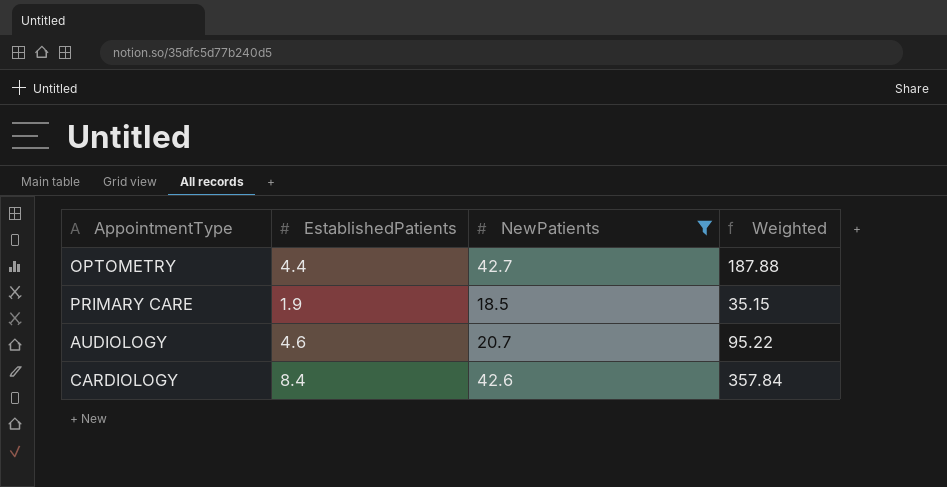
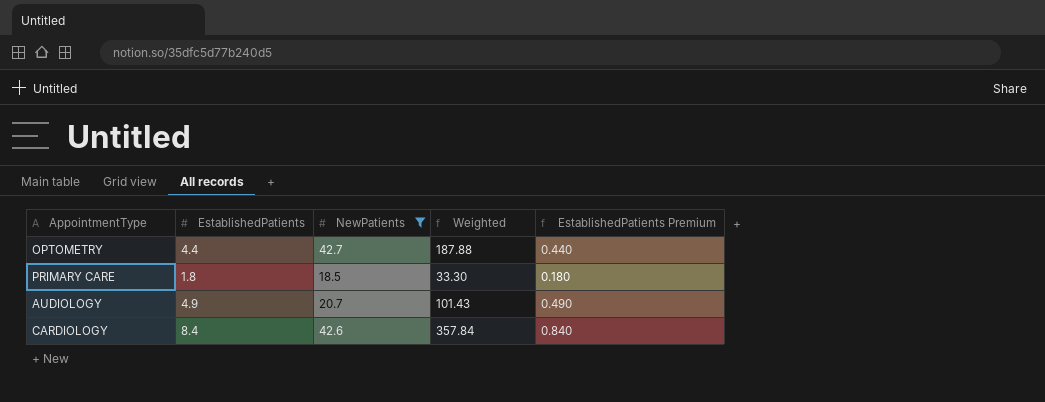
column EstablishedPatients Premium | formula: none -> [EstablishedPatients] * 0.1
PRIMARY CARE | EstablishedPatients: 1.9 -> 1.8
PRIMARY CARE | Weighted: 35.15 -> 33.30
AUDIOLOGY | EstablishedPatients: 4.6 -> 4.9
AUDIOLOGY | Weighted: 95.22 -> 101.43

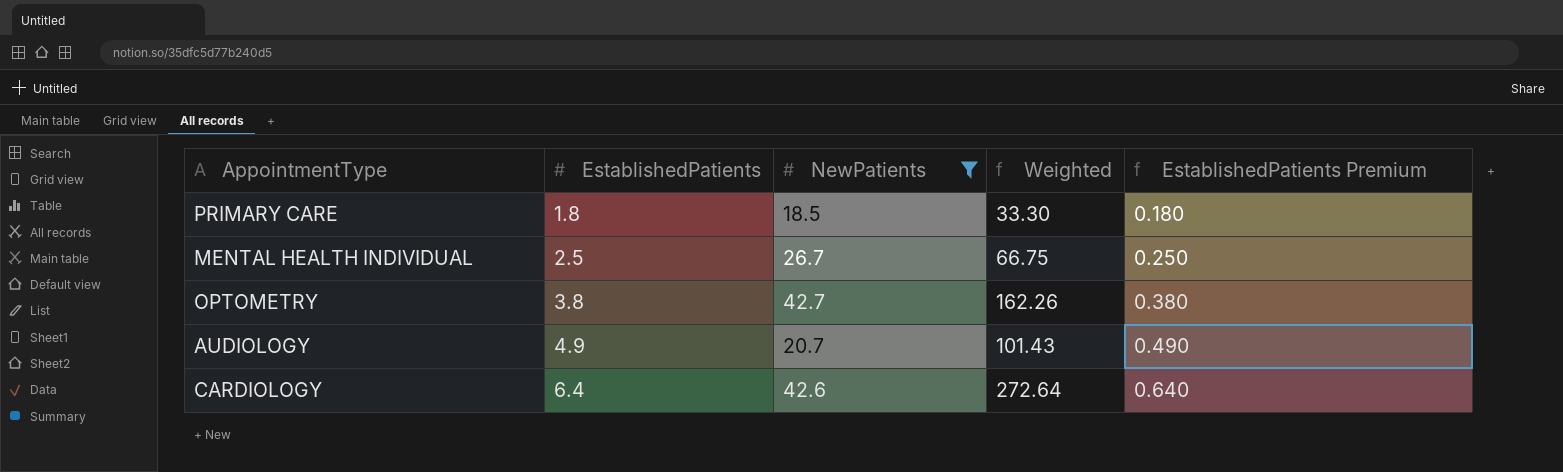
row order: none -> EstablishedPatients ascending
row MENTAL HEALTH INDIVIDUAL: none -> 2.5 | 26.7 | 66.75 | 0.250
OPTOMETRY | EstablishedPatients: 4.4 -> 3.8
OPTOMETRY | Weighted: 187.88 -> 162.26
OPTOMETRY | EstablishedPatients Premium: 0.440 -> 0.380
CARDIOLOGY | EstablishedPatients: 8.4 -> 6.4
CARDIOLOGY | Weighted: 357.84 -> 272.64
CARDIOLOGY | EstablishedPatients Premium: 0.840 -> 0.640

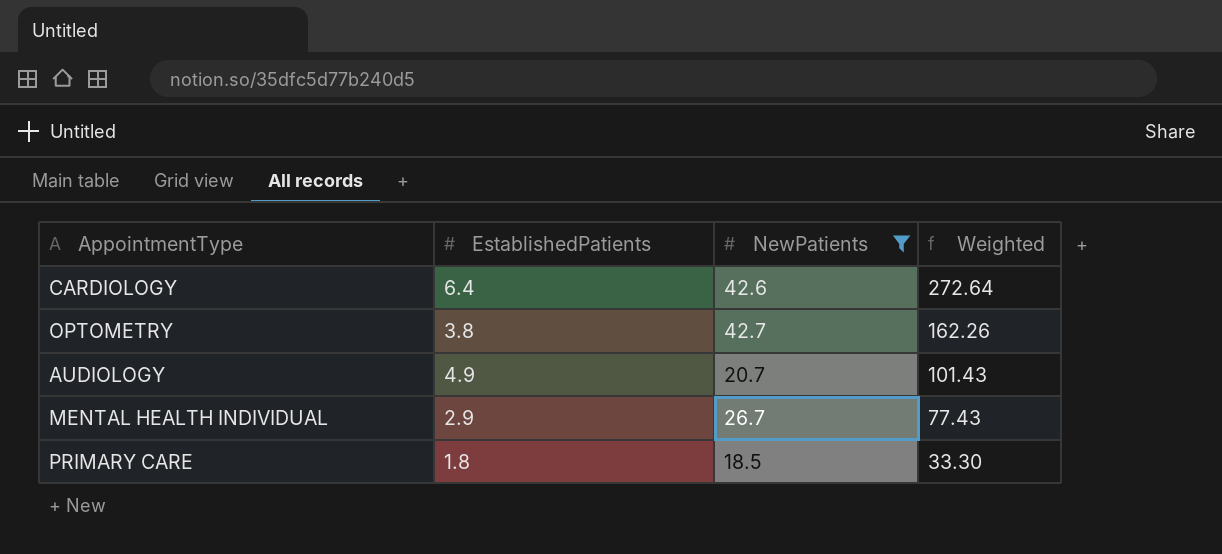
row order: EstablishedPatients ascending -> Weighted descending
column EstablishedPatients Premium | formula: [EstablishedPatients] * 0.1 -> none
MENTAL HEALTH INDIVIDUAL | EstablishedPatients: 2.5 -> 2.9
MENTAL HEALTH INDIVIDUAL | Weighted: 66.75 -> 77.43

